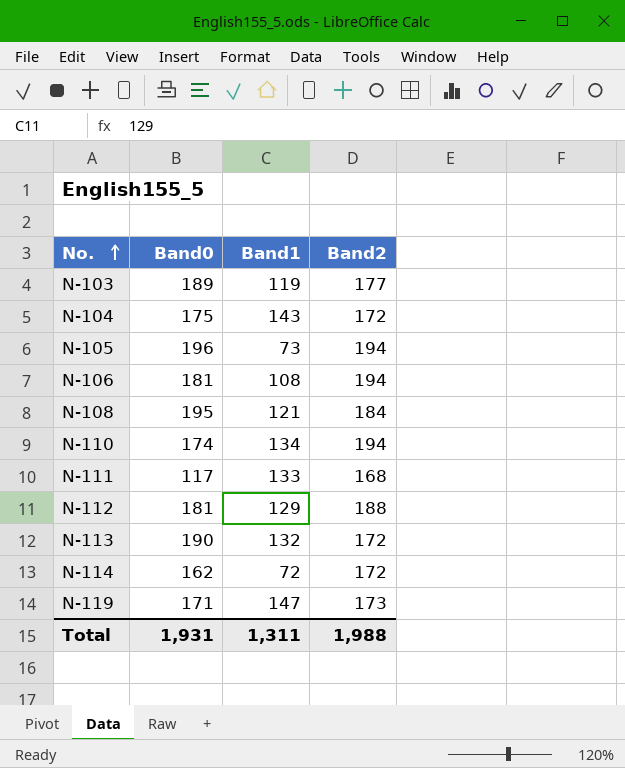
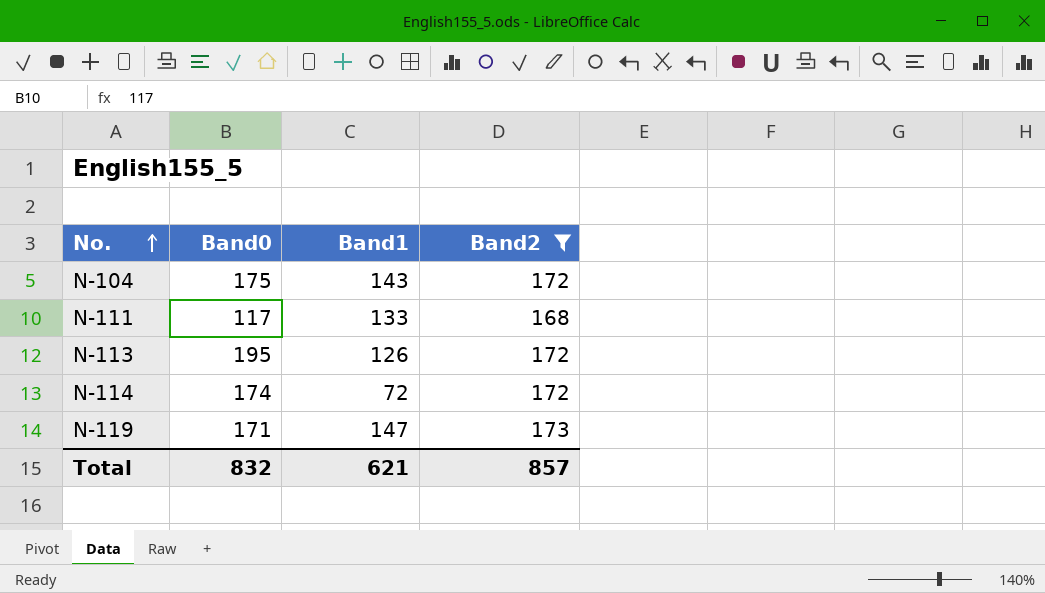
filter: none -> Band2 <= 173
N-113 | Band0: 190 -> 195
N-113 | Band1: 132 -> 126
N-114 | Band0: 162 -> 174
Total | Band0: 1,931 -> 832
Total | Band1: 1,311 -> 621
Total | Band2: 1,988 -> 857

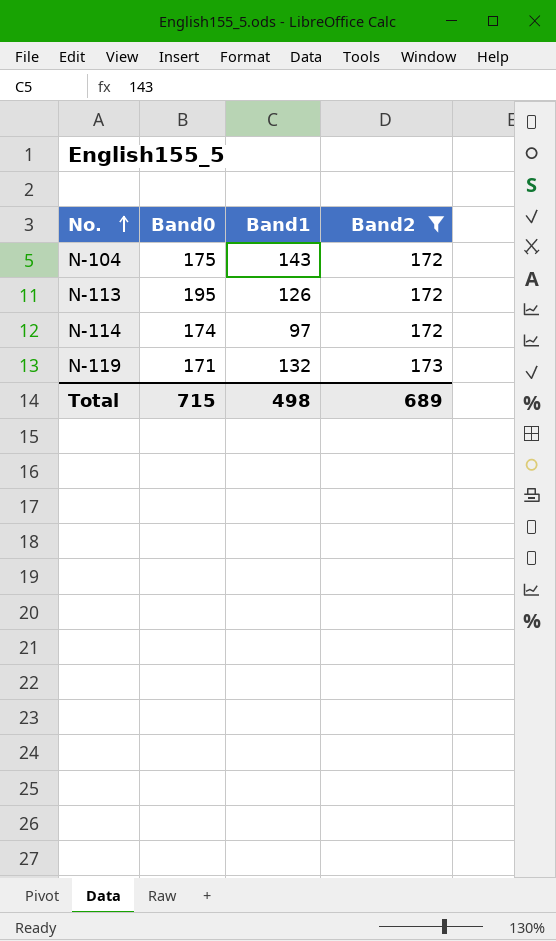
row N-111: 117 | 133 | 168 -> none
N-114 | Band1: 72 -> 97
N-119 | Band1: 147 -> 132
Total | Band0: 832 -> 715
Total | Band1: 621 -> 498
Total | Band2: 857 -> 689

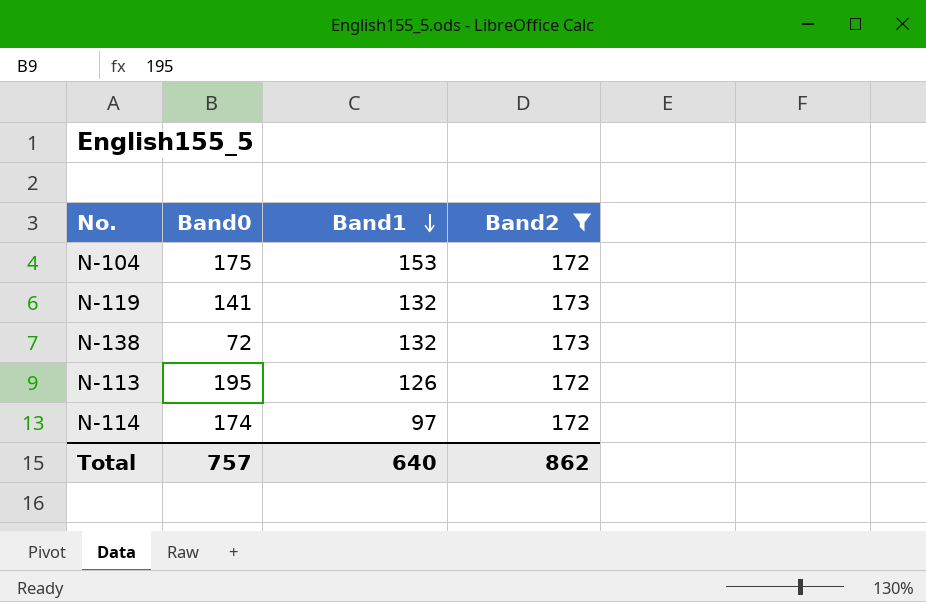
row order: No. ascending -> Band1 descending
N-104 | Band1: 143 -> 153
N-119 | Band0: 171 -> 141
row N-138: none -> 72 | 132 | 173
Total | Band0: 715 -> 757
Total | Band1: 498 -> 640
Total | Band2: 689 -> 862

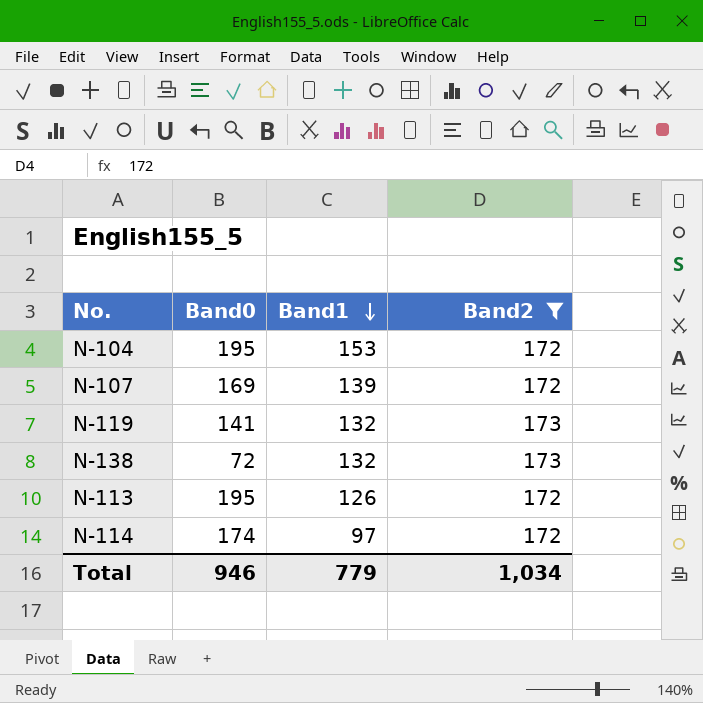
N-104 | Band0: 175 -> 195
row N-107: none -> 169 | 139 | 172
Total | Band0: 757 -> 946
Total | Band1: 640 -> 779
Total | Band2: 862 -> 1,034

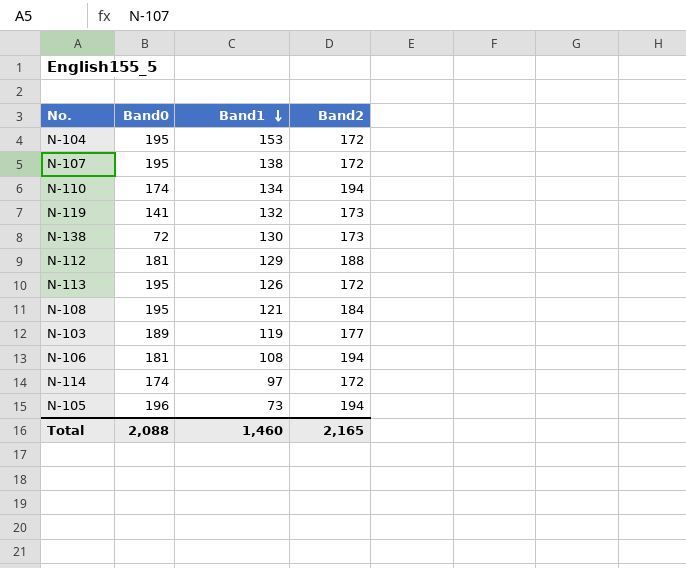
filter: Band2 <= 173 -> none
N-107 | Band0: 169 -> 195
N-107 | Band1: 139 -> 138
N-138 | Band1: 132 -> 130
Total | Band0: 946 -> 2,088
Total | Band1: 779 -> 1,460
Total | Band2: 1,034 -> 2,165

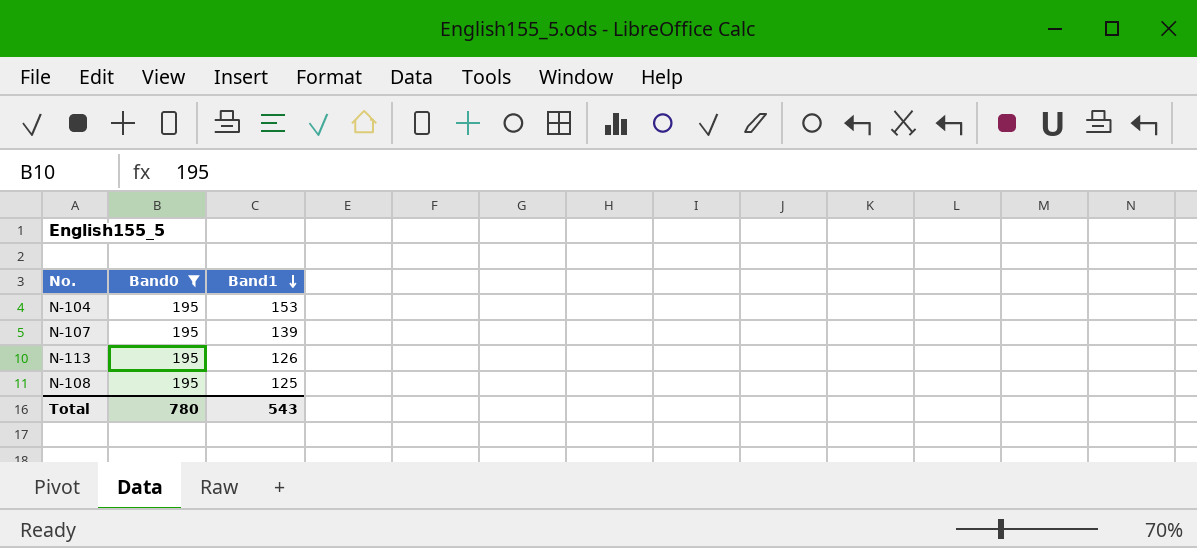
filter: none -> Band0 = 195
column Band2 | position: 4 -> none
N-107 | Band1: 138 -> 139
N-108 | Band1: 121 -> 125
Total | Band0: 2,088 -> 780
Total | Band1: 1,460 -> 543

